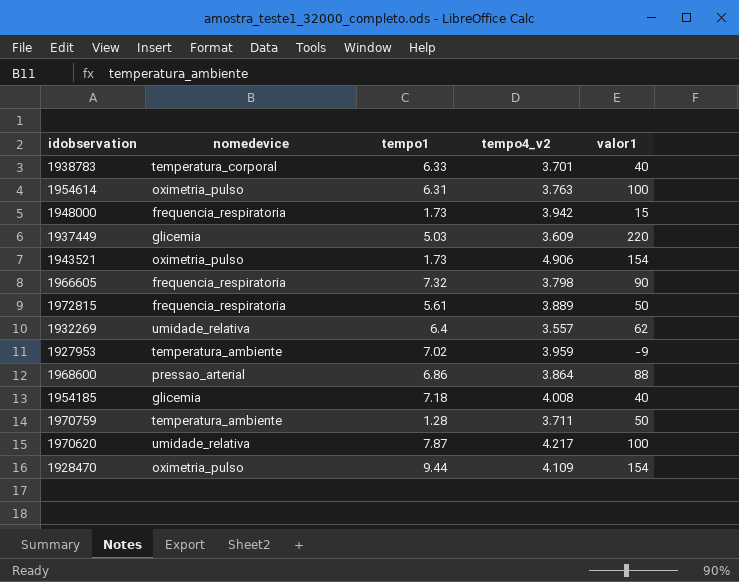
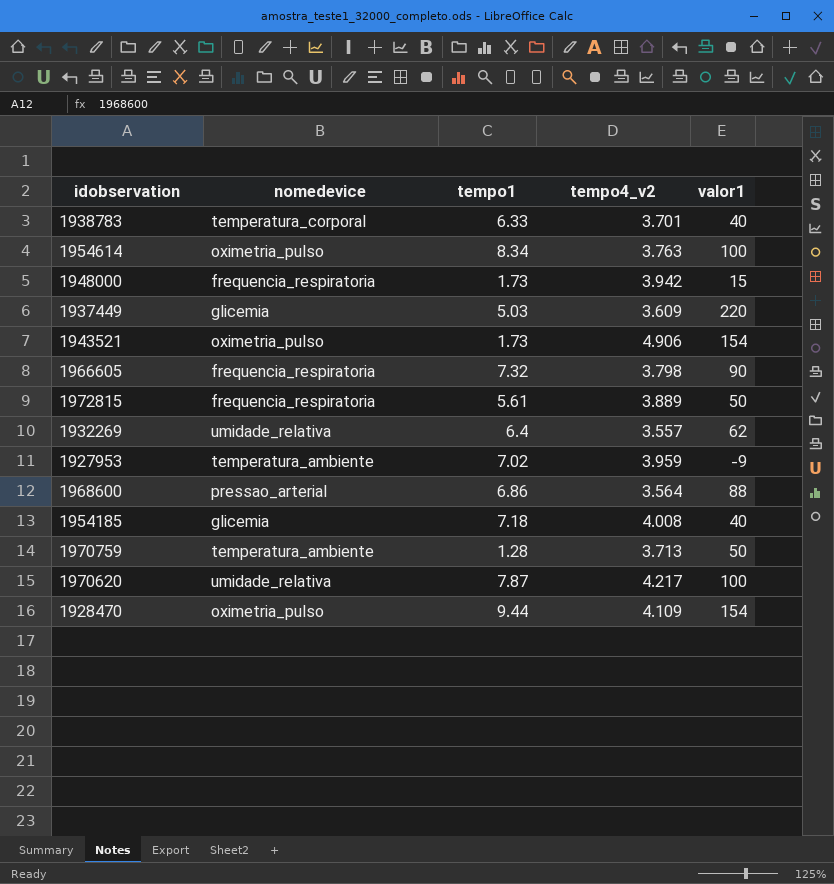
1954614 | tempo1: 6.31 -> 8.34
1968600 | tempo4_v2: 3.864 -> 3.564
1970759 | tempo4_v2: 3.711 -> 3.713

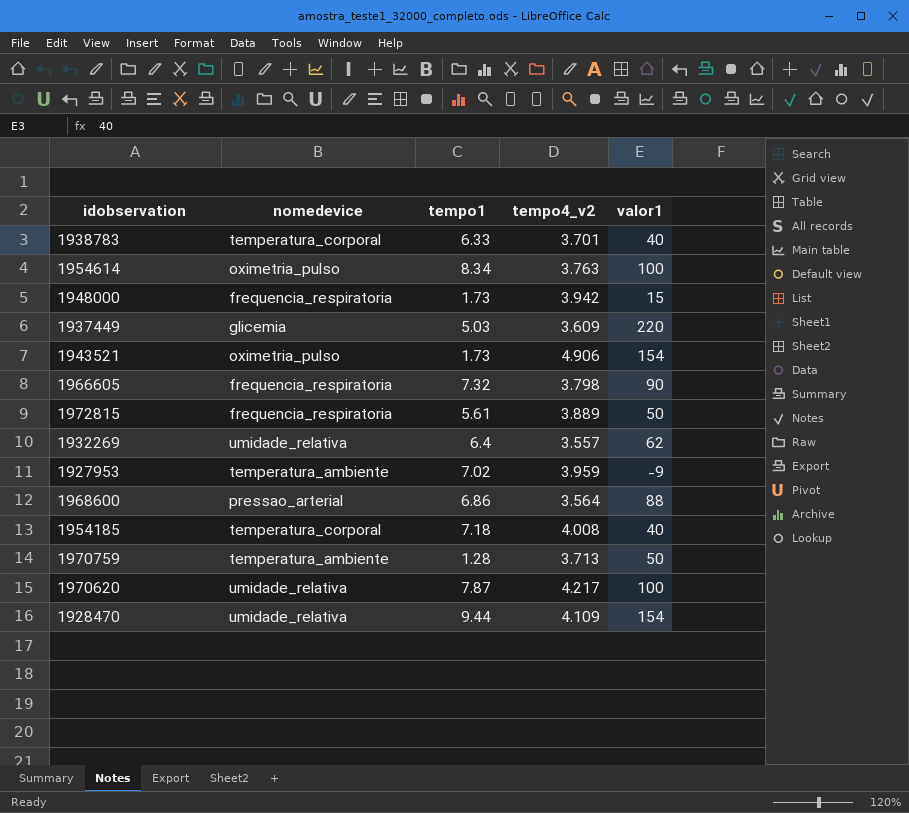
1954185 | nomedevice: glicemia -> temperatura_corporal
1928470 | nomedevice: oximetria_pulso -> umidade_relativa

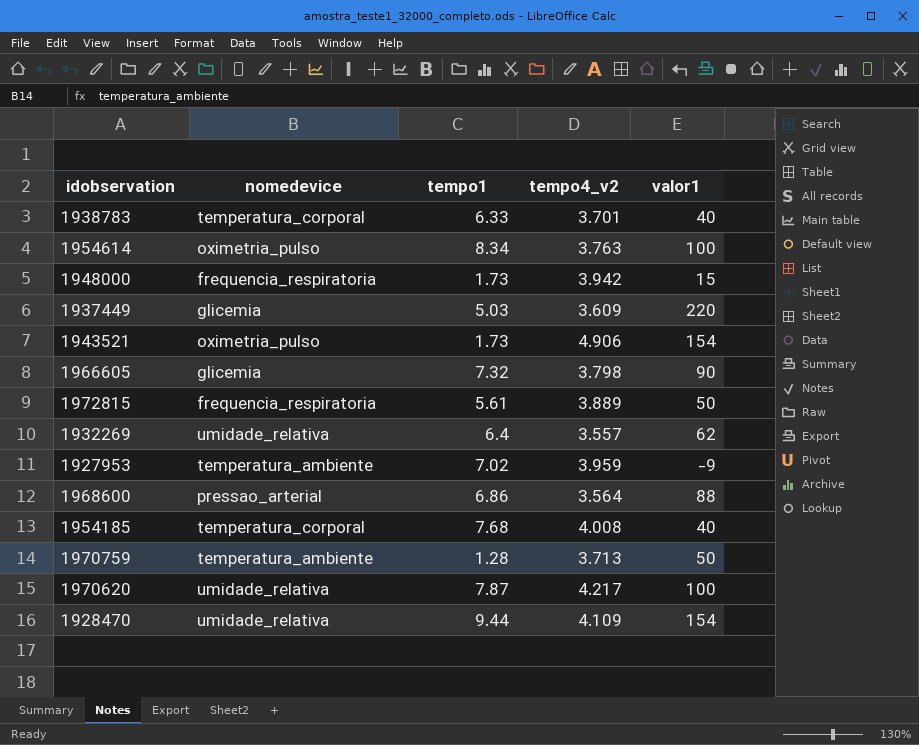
1966605 | nomedevice: frequencia_respiratoria -> glicemia
1954185 | tempo1: 7.18 -> 7.68

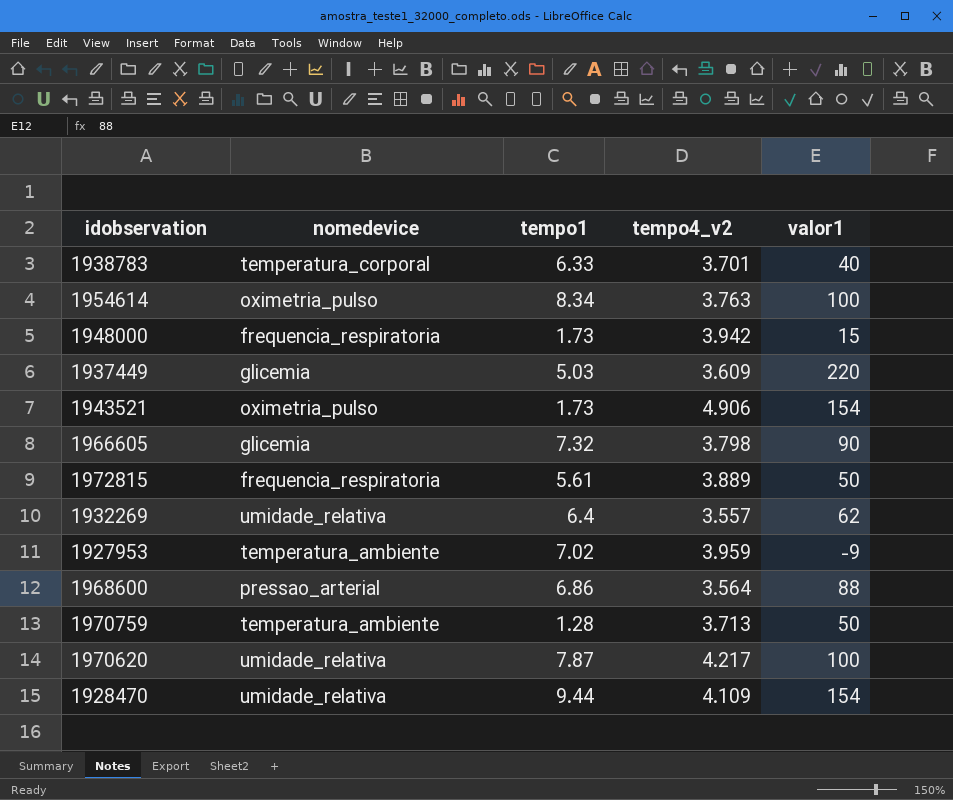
row 1954185: temperatura_corporal | 7.68 | 4.008 | 40 -> none

